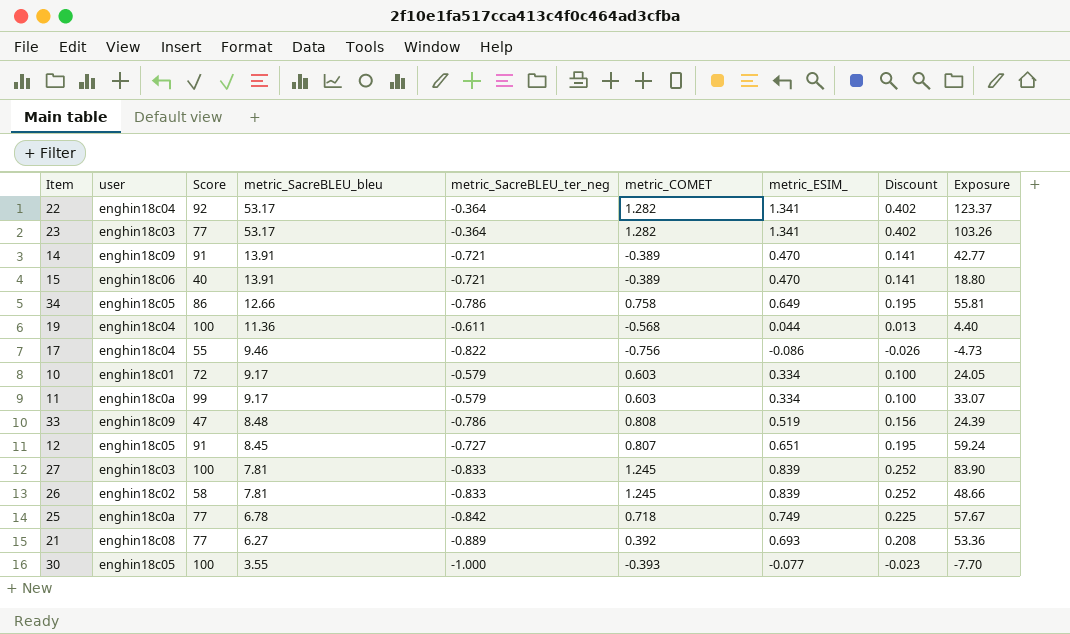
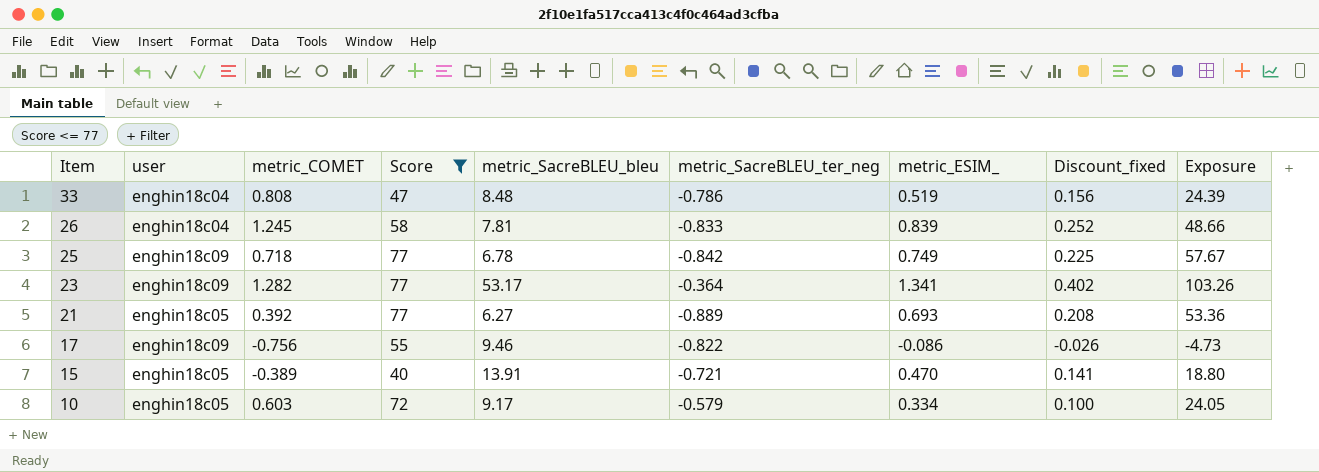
filter: none -> Score <= 77
row order: metric_SacreBLEU_bleu descending -> Item descending
column metric_COMET | position: 6 -> 3
column name: Discount -> Discount_fixed
33 | user: enghin18c09 -> enghin18c04
26 | user: enghin18c02 -> enghin18c04
25 | user: enghin18c0a -> enghin18c09
23 | user: enghin18c03 -> enghin18c09
21 | user: enghin18c08 -> enghin18c05
17 | user: enghin18c04 -> enghin18c09
15 | user: enghin18c06 -> enghin18c05
10 | user: enghin18c01 -> enghin18c05

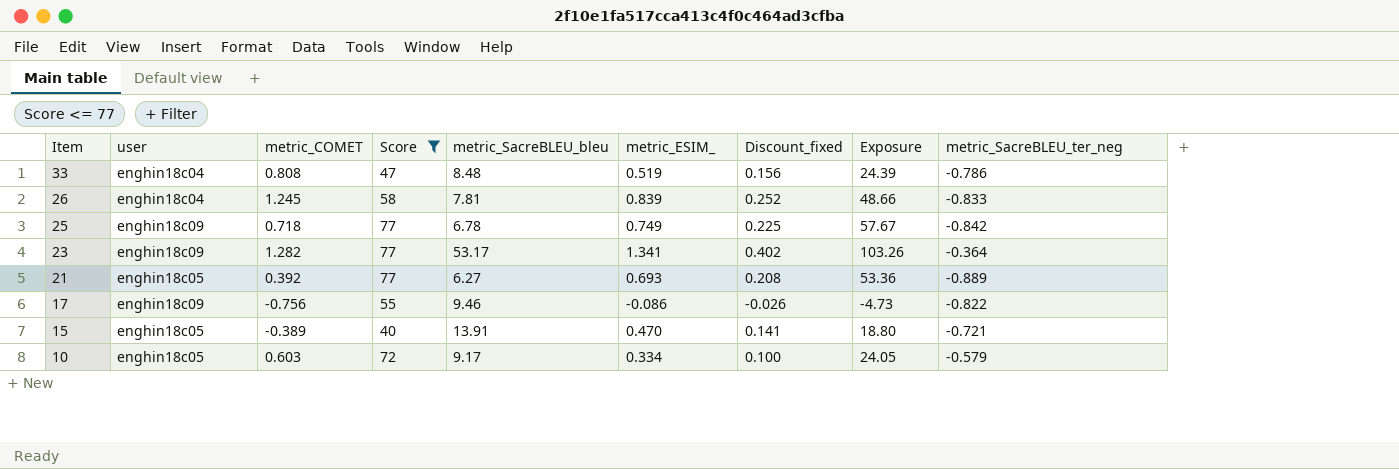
column metric_SacreBLEU_ter_neg | position: 6 -> 9

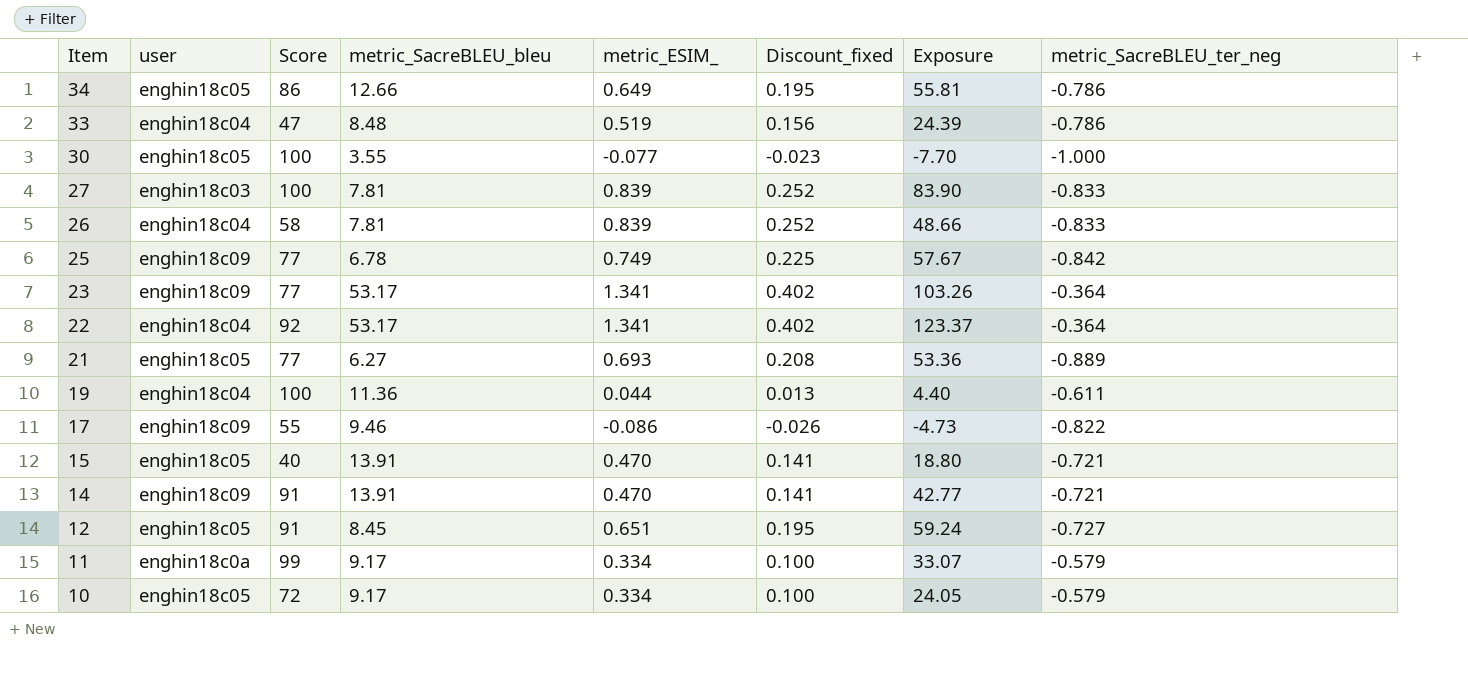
filter: Score <= 77 -> none
column metric_COMET | position: 3 -> none

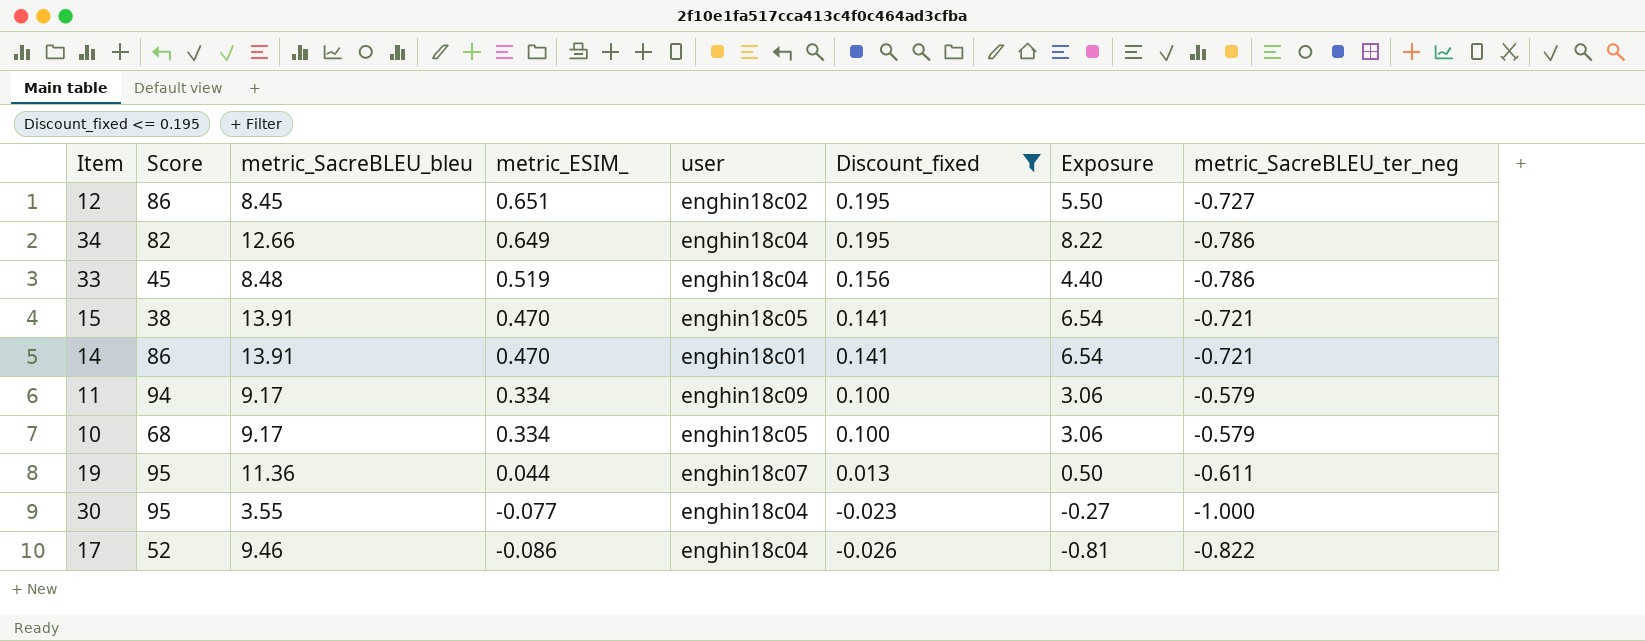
filter: none -> Discount_fixed <= 0.195
row order: Item descending -> metric_ESIM_ descending
column user | position: 2 -> 5
column Exposure | formula: [Score] * [metric_ESIM_] -> [metric_SacreBLEU_bleu] * [metric_ESIM_]
12 | Score: 91 -> 86
12 | user: enghin18c05 -> enghin18c02
34 | Score: 86 -> 82
34 | user: enghin18c05 -> enghin18c04
33 | Score: 47 -> 45
15 | Score: 40 -> 38
14 | Score: 91 -> 86
14 | user: enghin18c09 -> enghin18c01
11 | Score: 99 -> 94
11 | user: enghin18c0a -> enghin18c09
10 | Score: 72 -> 68
19 | Score: 100 -> 95
19 | user: enghin18c04 -> enghin18c07
30 | Score: 100 -> 95
30 | user: enghin18c05 -> enghin18c04
17 | Score: 55 -> 52
17 | user: enghin18c09 -> enghin18c04

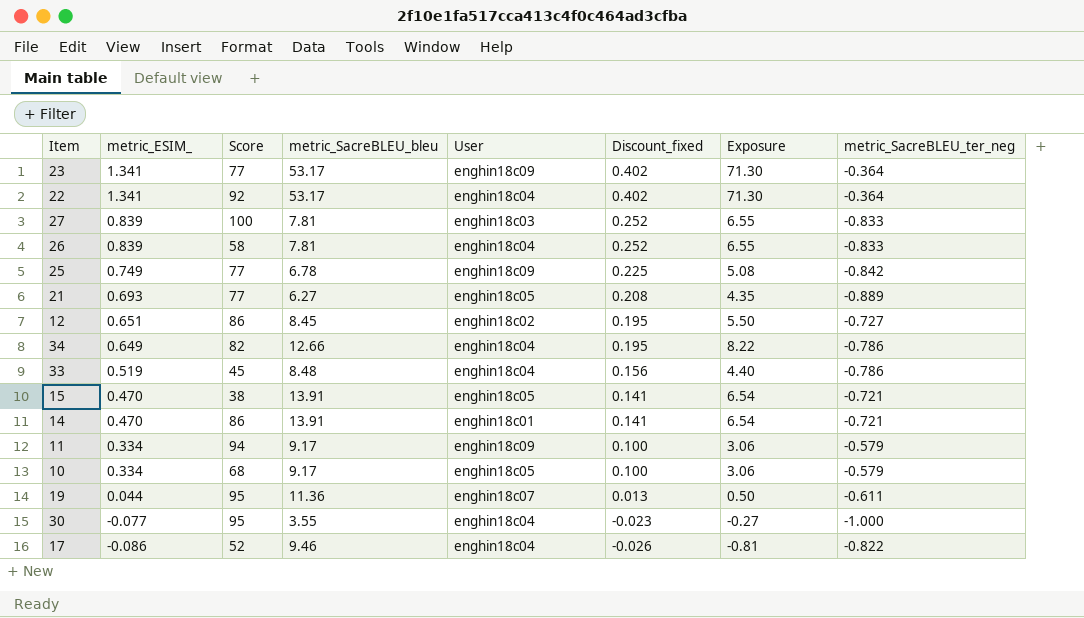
filter: Discount_fixed <= 0.195 -> none
column metric_ESIM_ | position: 4 -> 2
column name: user -> User

